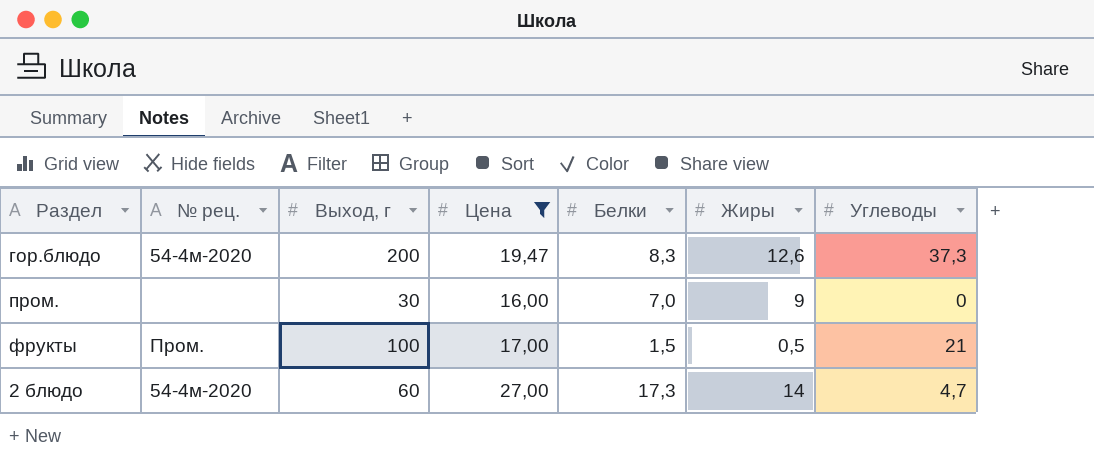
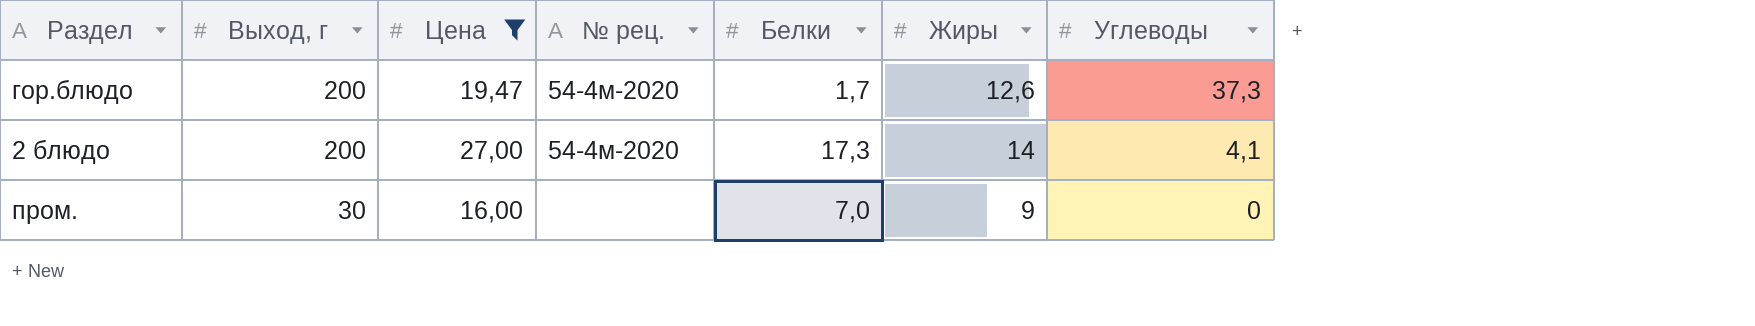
row order: none -> Выход, г descending
column № рец. | position: 2 -> 4
row фрукты: Пром. | 100 | 17,00 | 1,5 | 0,5 | 21 -> none
гор.блюдо | Белки: 8,3 -> 1,7
2 блюдо | Выход, г: 60 -> 200
2 блюдо | Углеводы: 4,7 -> 4,1

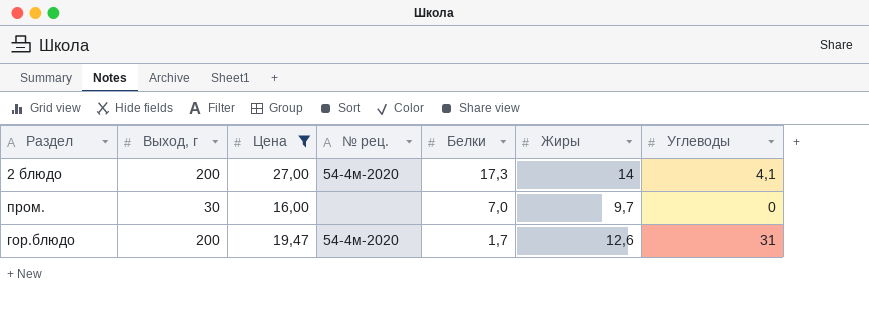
row order: Выход, г descending -> Белки descending
пром. | Жиры: 9 -> 9,7
гор.блюдо | Углеводы: 37,3 -> 31

